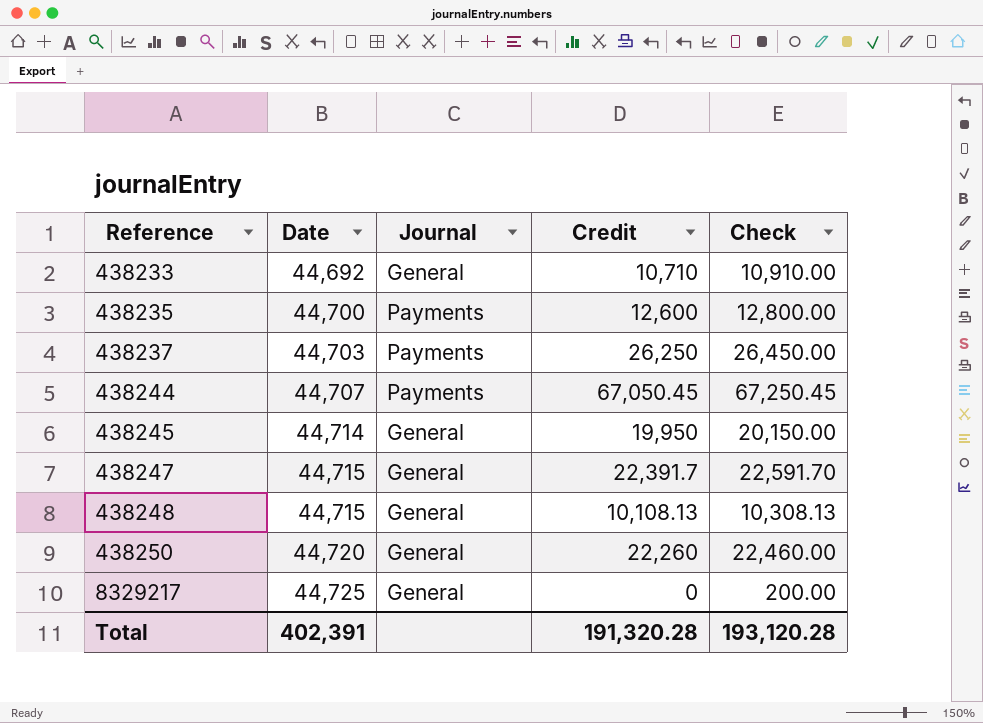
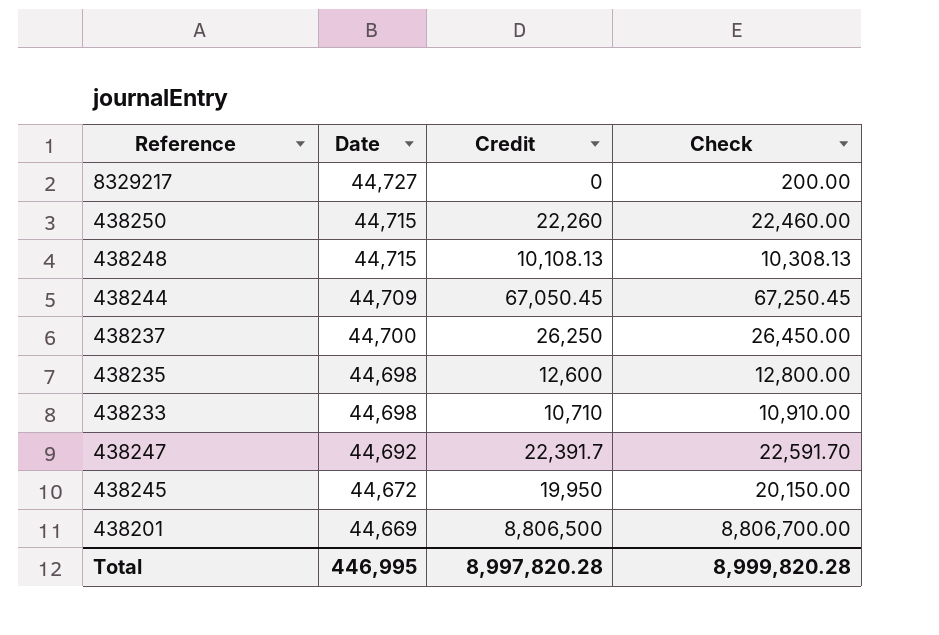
row order: Reference ascending -> Date descending
column Journal | position: 3 -> none
8329217 | Date: 44,725 -> 44,727
438250 | Date: 44,720 -> 44,715
438244 | Date: 44,707 -> 44,709
438237 | Date: 44,703 -> 44,700
438235 | Date: 44,700 -> 44,698
438233 | Date: 44,692 -> 44,698
438247 | Date: 44,715 -> 44,692
438245 | Date: 44,714 -> 44,672
row 438201: none -> 44,669 | 8,806,500 | 8,806,700.00
Total | Date: 402,391 -> 446,995
Total | Credit: 191,320.28 -> 8,997,820.28
Total | Check: 193,120.28 -> 8,999,820.28

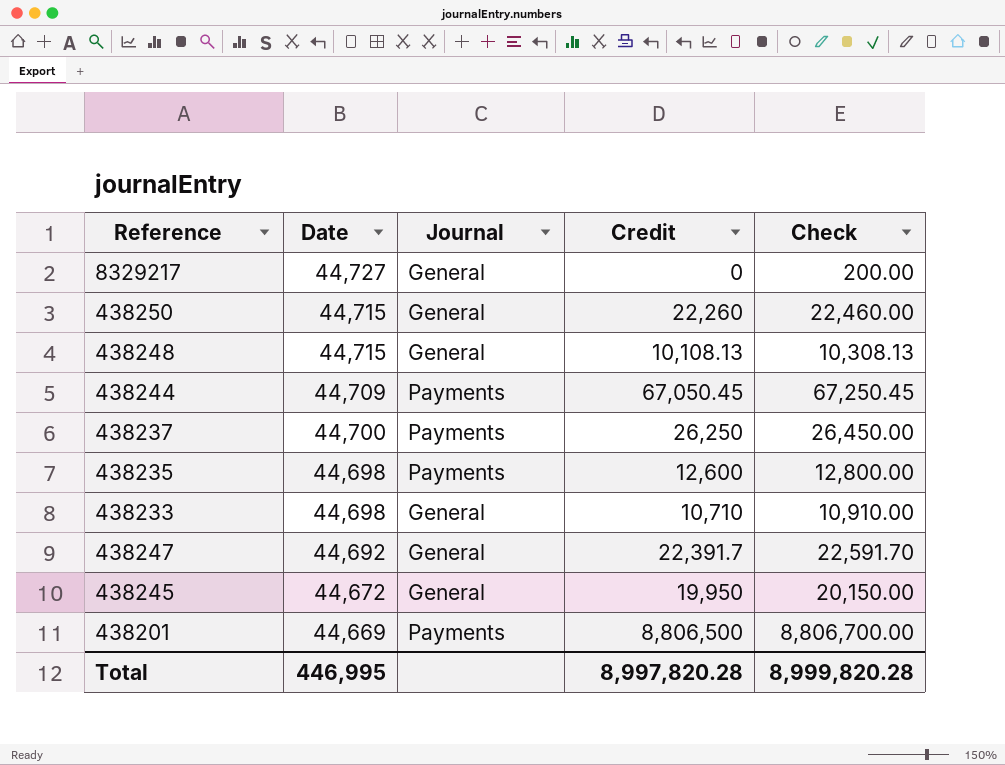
column Journal | position: none -> 3

